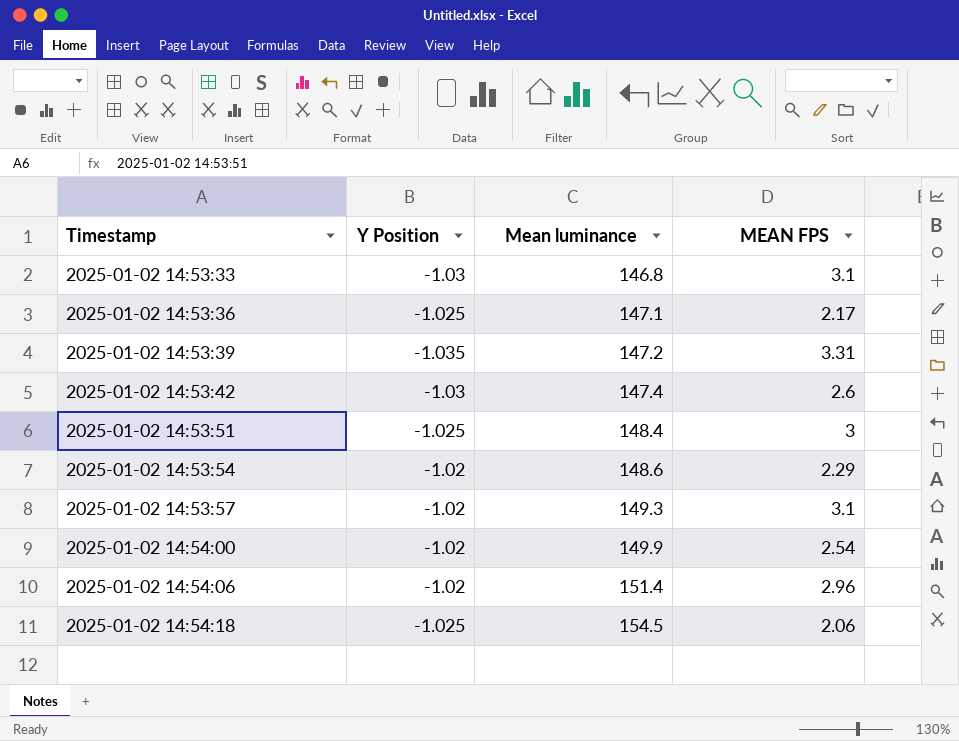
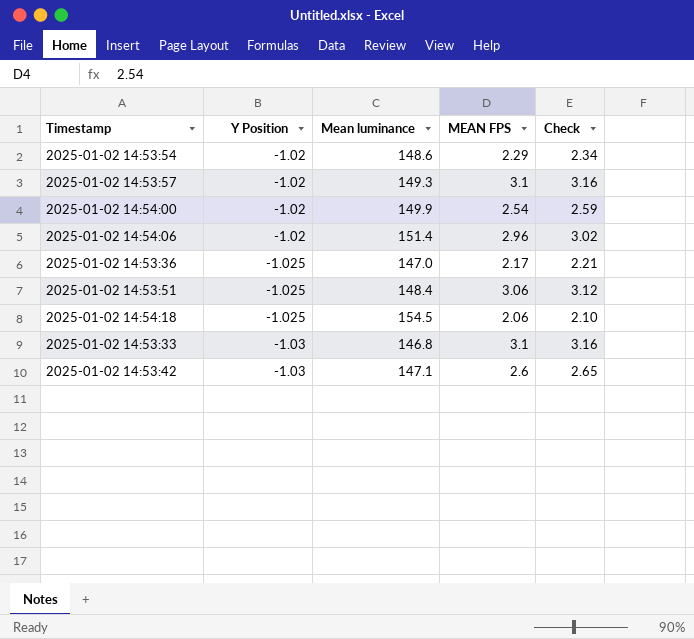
row order: Timestamp ascending -> Y Position descending
column Check | formula: none -> [MEAN FPS] * 1.02
row 2025-01-02 14:53:39: -1.035 | 147.2 | 3.31 -> none
2025-01-02 14:53:36 | Mean luminance: 147.1 -> 147.0
2025-01-02 14:53:51 | MEAN FPS: 3 -> 3.06
2025-01-02 14:53:42 | Mean luminance: 147.4 -> 147.1

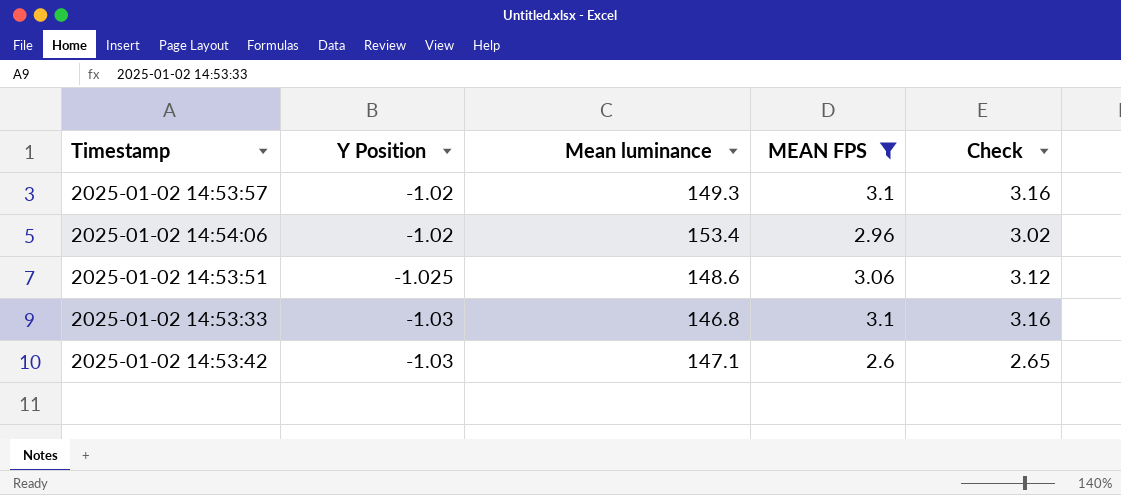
filter: none -> MEAN FPS >= 2.6
2025-01-02 14:54:06 | Mean luminance: 151.4 -> 153.4
2025-01-02 14:53:51 | Mean luminance: 148.4 -> 148.6

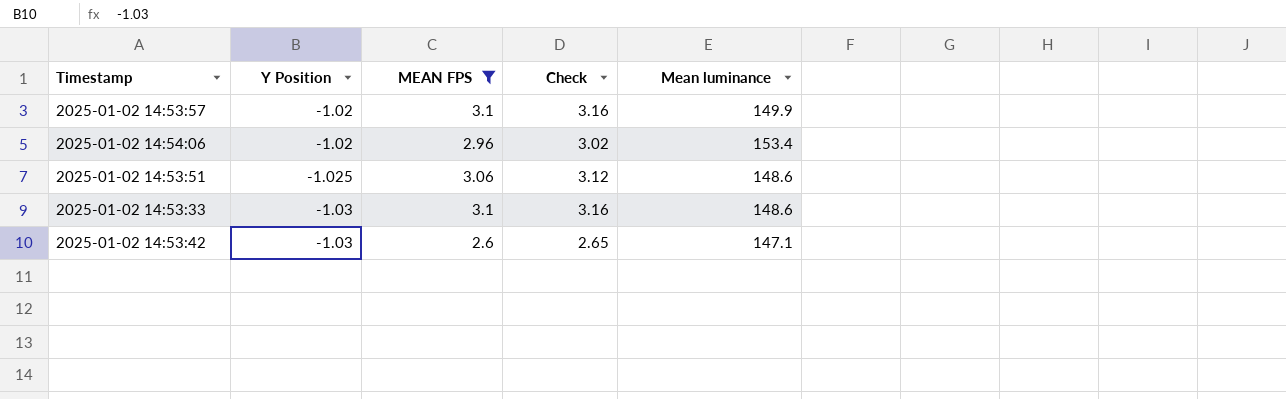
column Mean luminance | position: 3 -> 5
2025-01-02 14:53:57 | Mean luminance: 149.3 -> 149.9
2025-01-02 14:53:33 | Mean luminance: 146.8 -> 148.6

